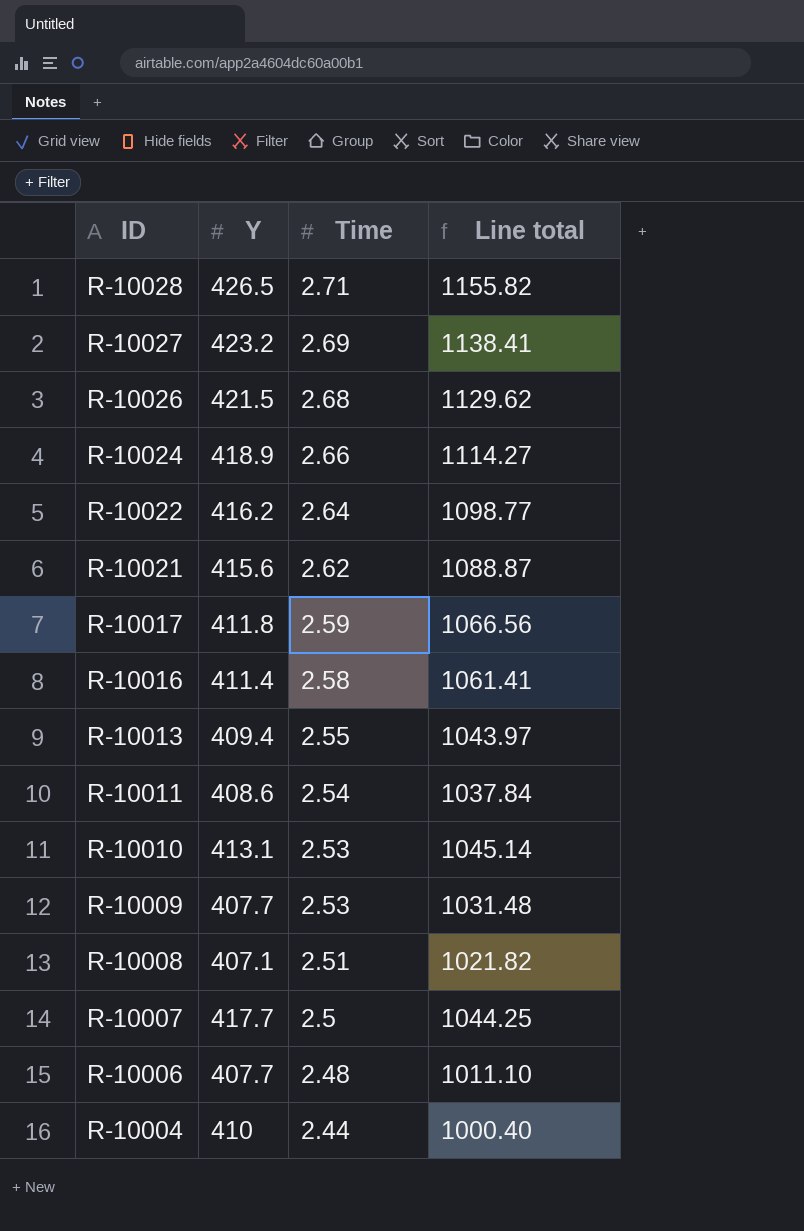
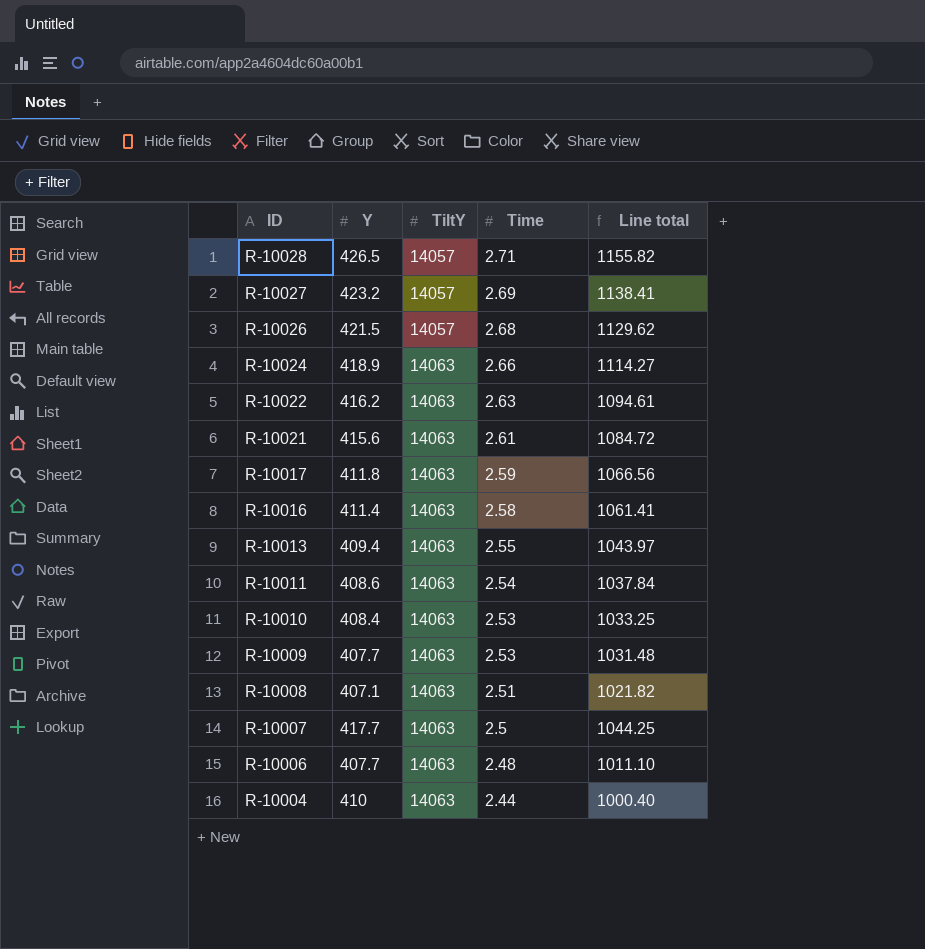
column TiltY | position: none -> 3
R-10022 | Time: 2.64 -> 2.63
R-10022 | Line total: 1098.77 -> 1094.61
R-10021 | Time: 2.62 -> 2.61
R-10021 | Line total: 1088.87 -> 1084.72
R-10010 | Y: 413.1 -> 408.4
R-10010 | Line total: 1045.14 -> 1033.25

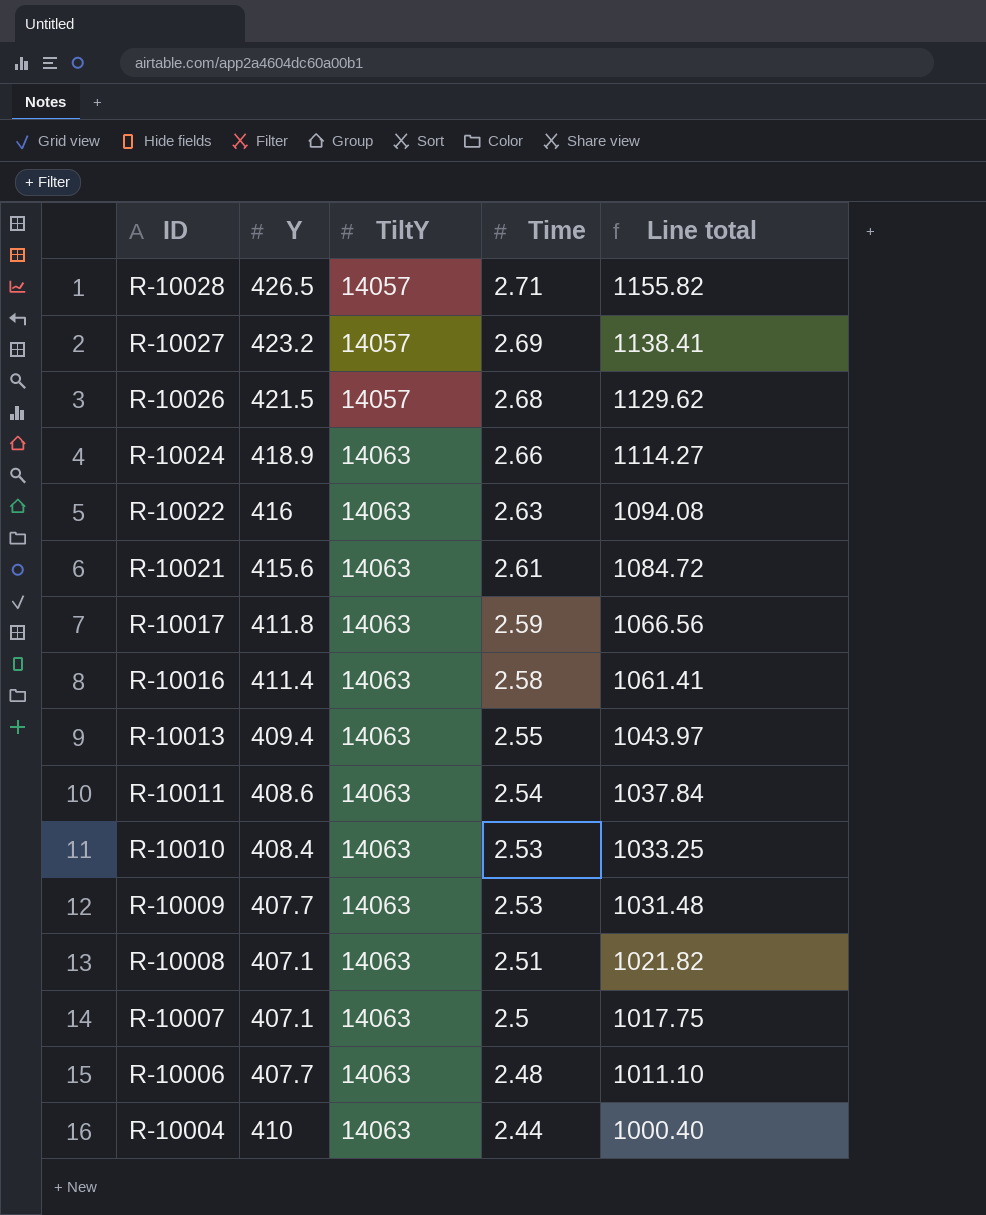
R-10022 | Y: 416.2 -> 416
R-10022 | Line total: 1094.61 -> 1094.08
R-10007 | Y: 417.7 -> 407.1
R-10007 | Line total: 1044.25 -> 1017.75

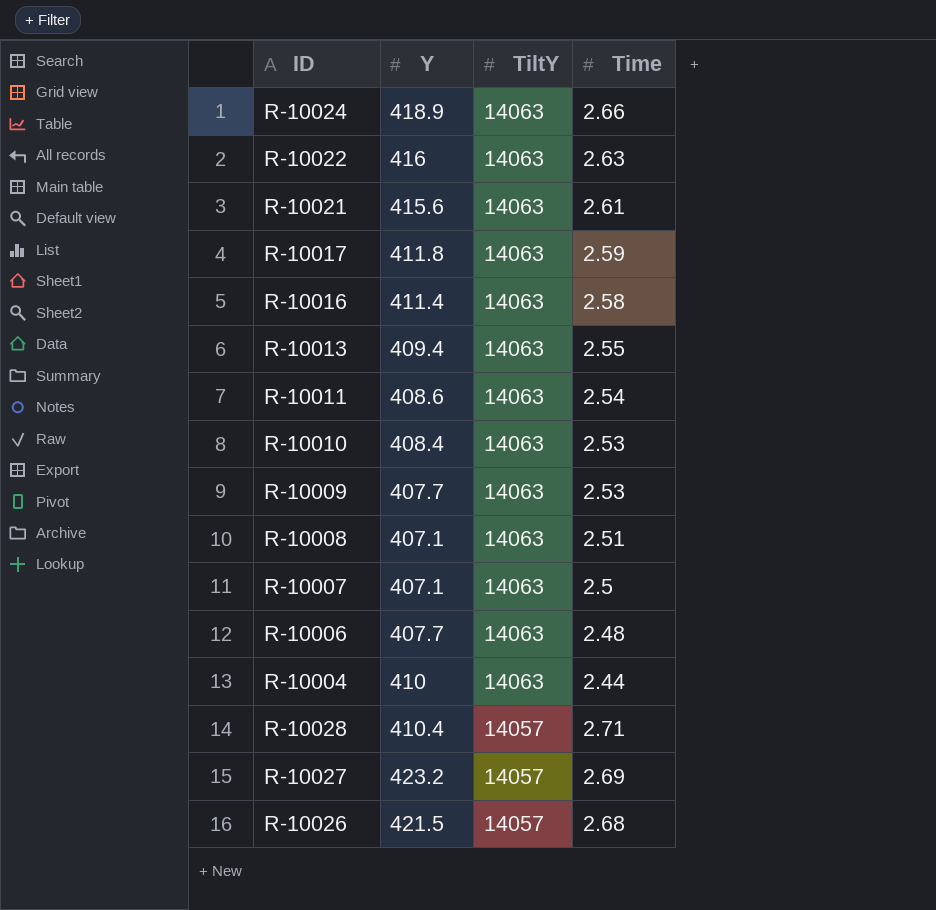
row order: ID descending -> TiltY descending
column Line total | formula: [Y] * [Time] -> none
R-10028 | Y: 426.5 -> 410.4

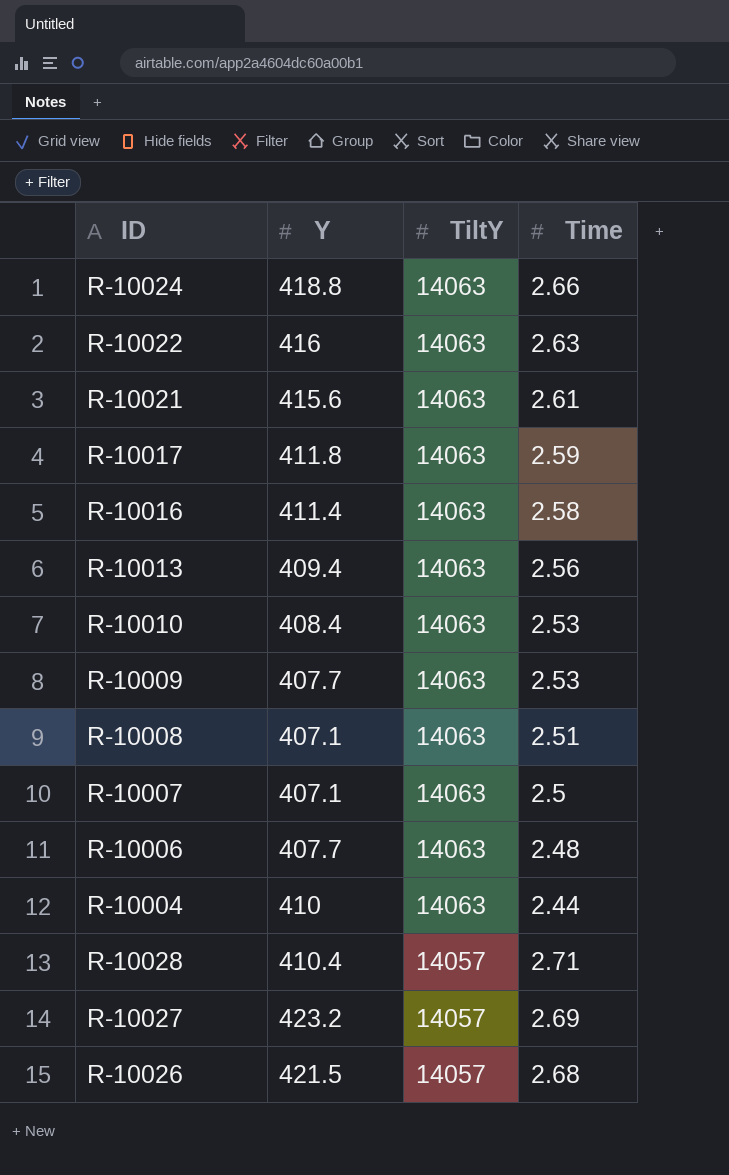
row R-10011: 408.6 | 14063 | 2.54 -> none
R-10024 | Y: 418.9 -> 418.8
R-10013 | Time: 2.55 -> 2.56

